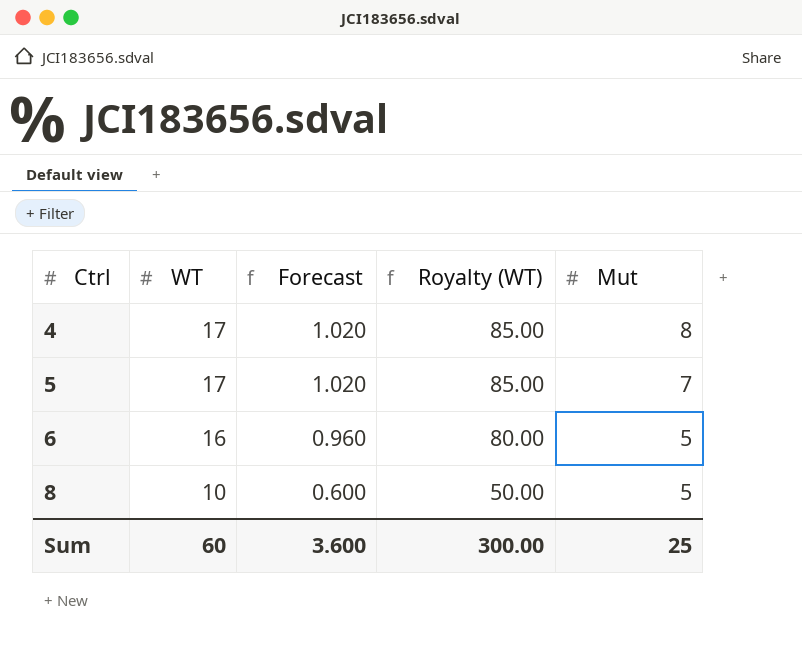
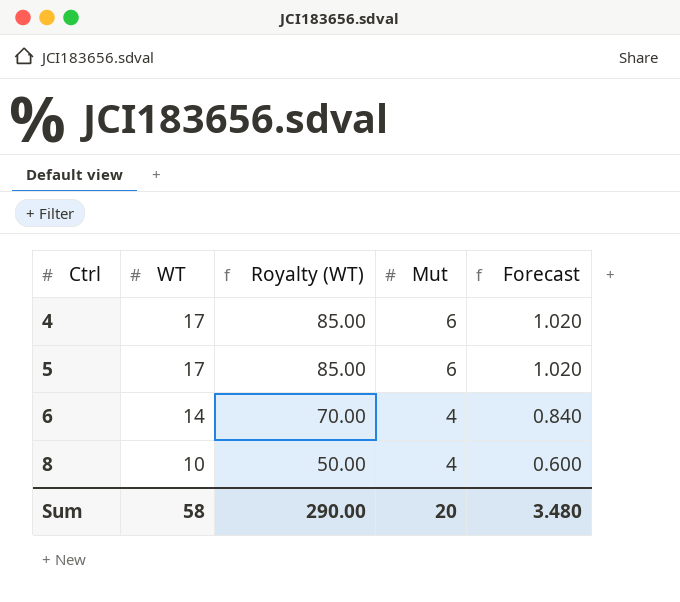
column Forecast | position: 3 -> 5
4 | Mut: 8 -> 6
5 | Mut: 7 -> 6
6 | WT: 16 -> 14
6 | Royalty (WT): 80.00 -> 70.00
6 | Mut: 5 -> 4
6 | Forecast: 0.960 -> 0.840
8 | Mut: 5 -> 4
Sum | WT: 60 -> 58
Sum | Royalty (WT): 300.00 -> 290.00
Sum | Mut: 25 -> 20
Sum | Forecast: 3.600 -> 3.480

